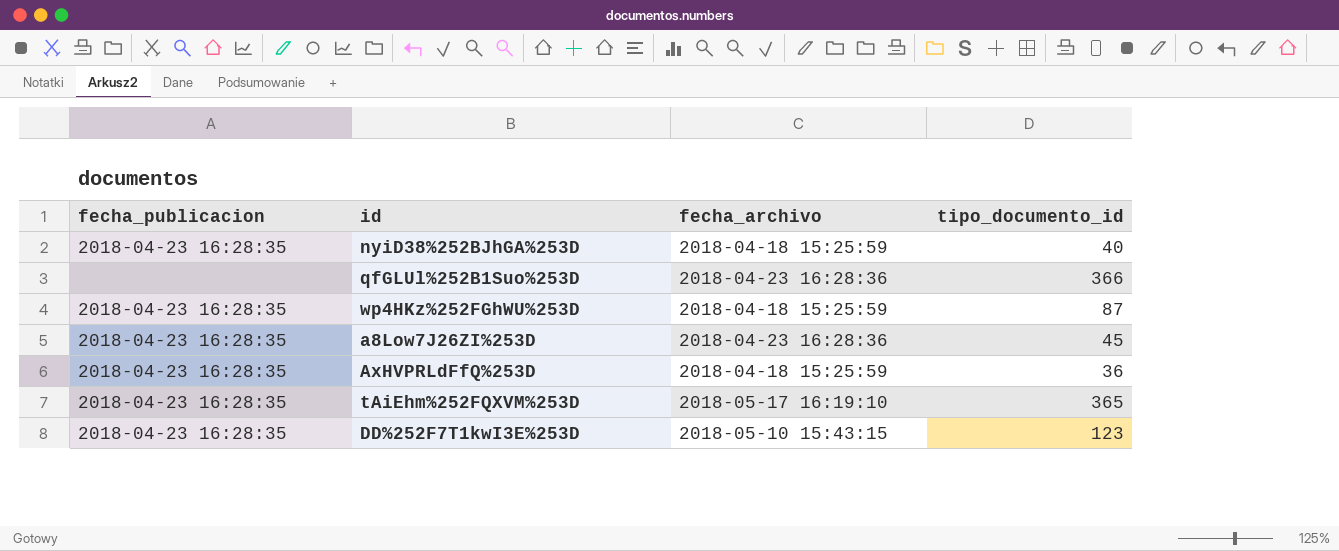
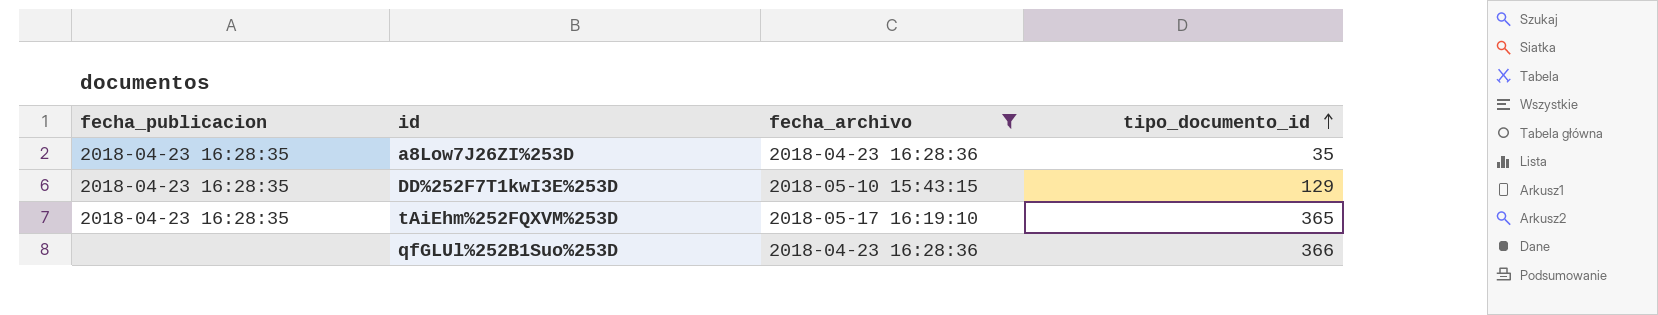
filter: none -> fecha_archivo != 2018-04-18 15:25:59
row order: none -> tipo_documento_id ascending
a8Low7J26ZI%253D | tipo_documento_id: 45 -> 35
DD%252F7T1kwI3E%253D | tipo_documento_id: 123 -> 129

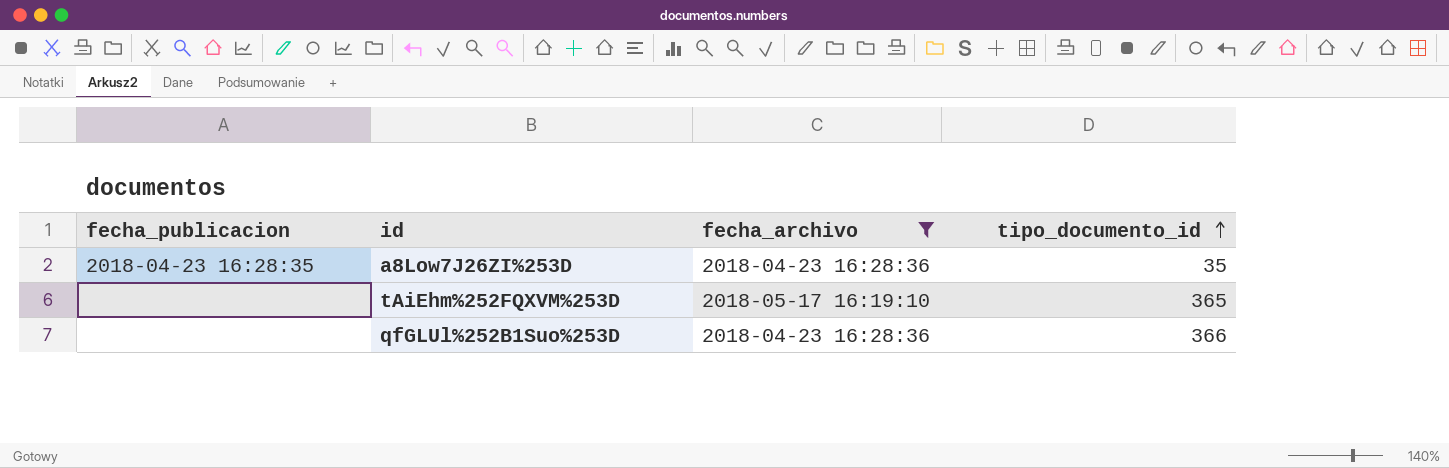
row DD%252F7T1kwI3E%253D: 2018-04-23 16:28:35 | 2018-05-10 15:43:15 | 129 -> none
tAiEhm%252FQXVM%253D | fecha_publicacion: 2018-04-23 16:28:35 -> none

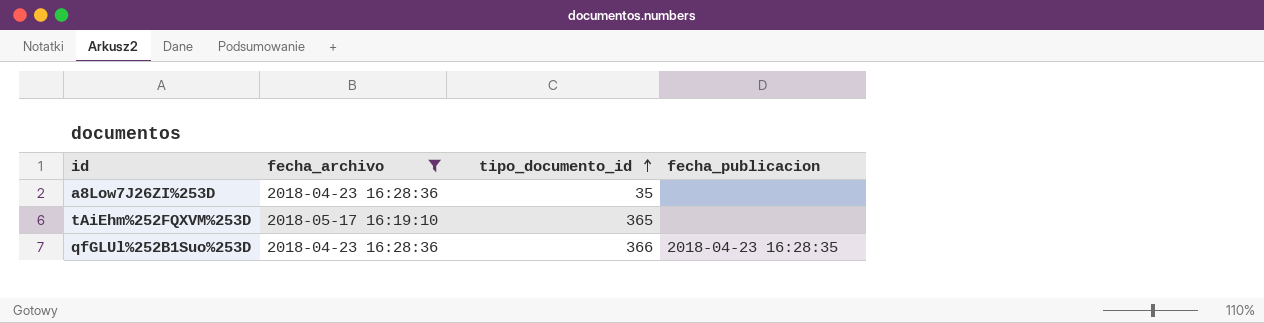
column fecha_publicacion | position: 1 -> 4
a8Low7J26ZI%253D | fecha_publicacion: 2018-04-23 16:28:35 -> none
qfGLUl%252B1Suo%253D | fecha_publicacion: none -> 2018-04-23 16:28:35

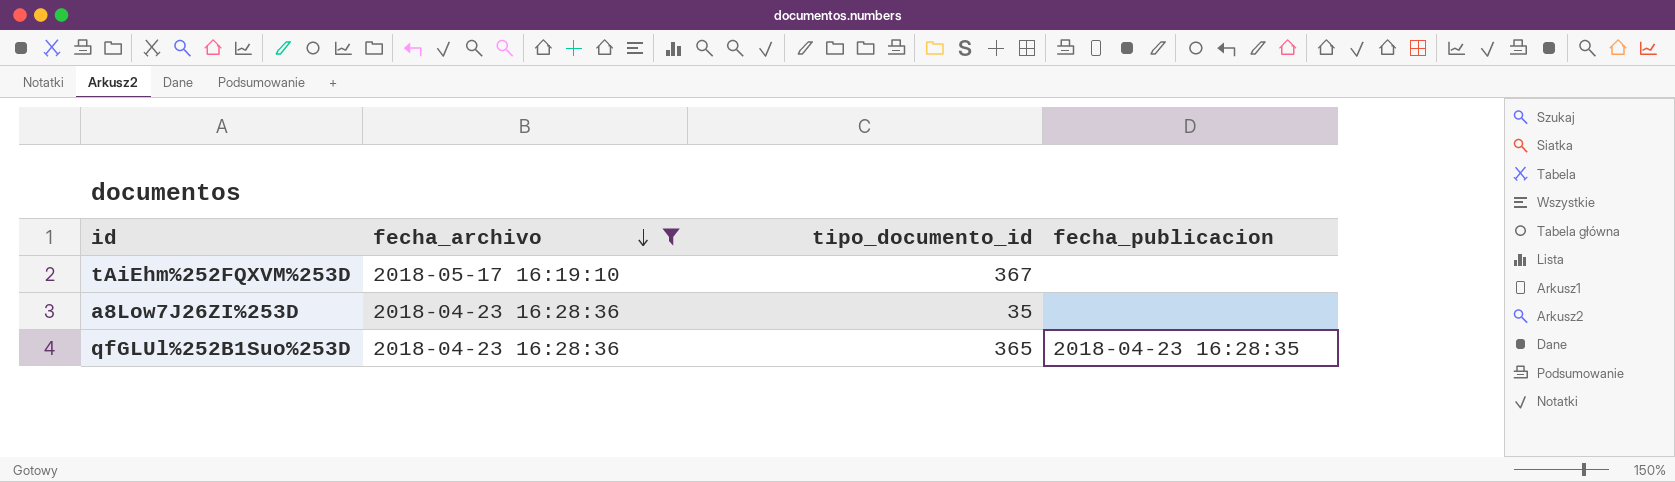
row order: tipo_documento_id ascending -> fecha_archivo descending
tAiEhm%252FQXVM%253D | tipo_documento_id: 365 -> 367
qfGLUl%252B1Suo%253D | tipo_documento_id: 366 -> 365

